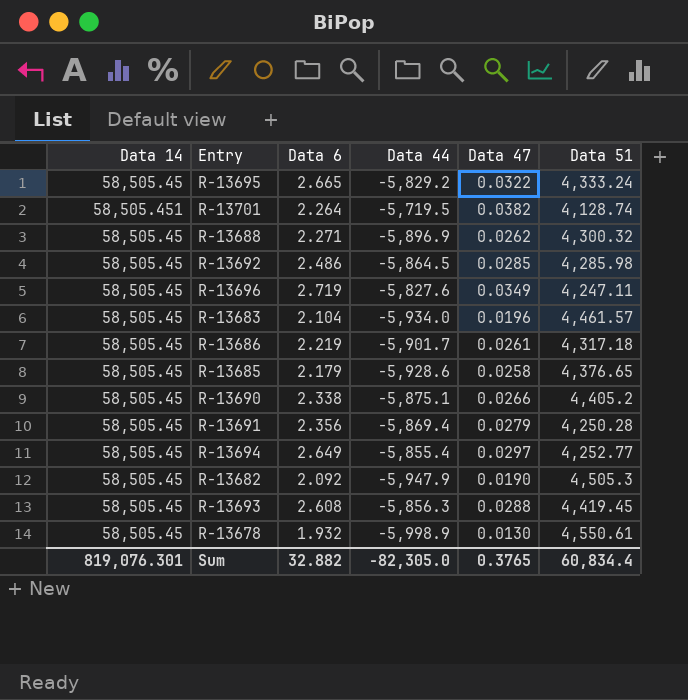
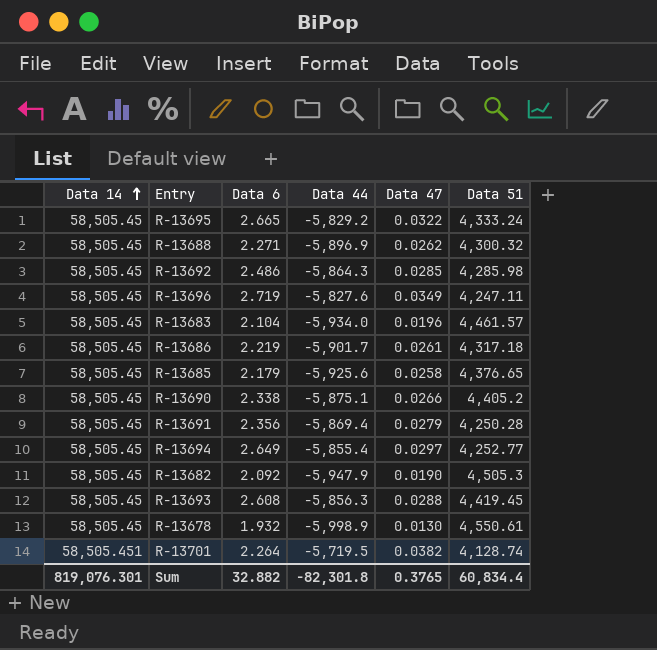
row order: none -> Data 14 ascending
R-13692 | Data 44: -5,864.5 -> -5,864.3
R-13685 | Data 44: -5,928.6 -> -5,925.6
Sum | Data 44: -82,305.0 -> -82,301.8

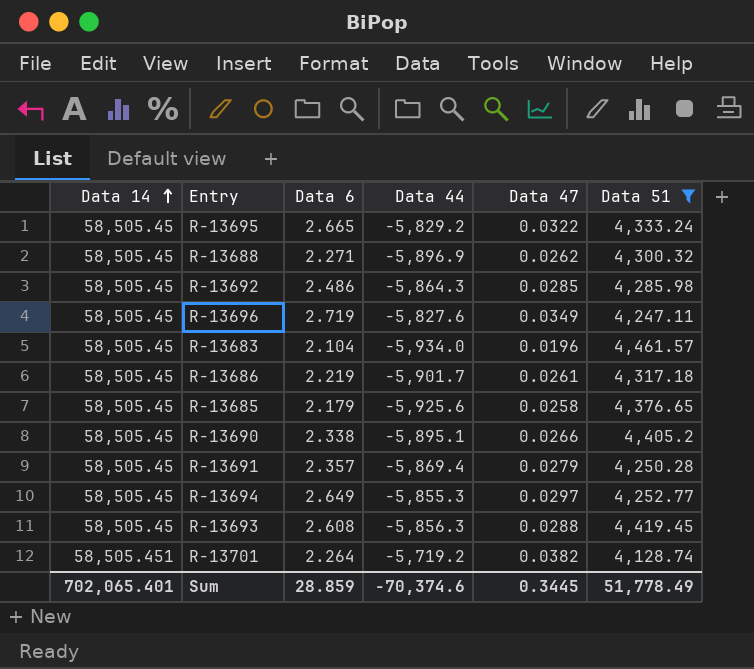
filter: none -> Data 51 <= 4,461.57
R-13690 | Data 44: -5,875.1 -> -5,895.1
R-13691 | Data 6: 2.356 -> 2.357
R-13694 | Data 44: -5,855.4 -> -5,855.3
R-13701 | Data 44: -5,719.5 -> -5,719.2
Sum | Data 14: 819,076.301 -> 702,065.401
Sum | Data 6: 32.882 -> 28.859
Sum | Data 44: -82,301.8 -> -70,374.6
Sum | Data 47: 0.3765 -> 0.3445
Sum | Data 51: 60,834.4 -> 51,778.49

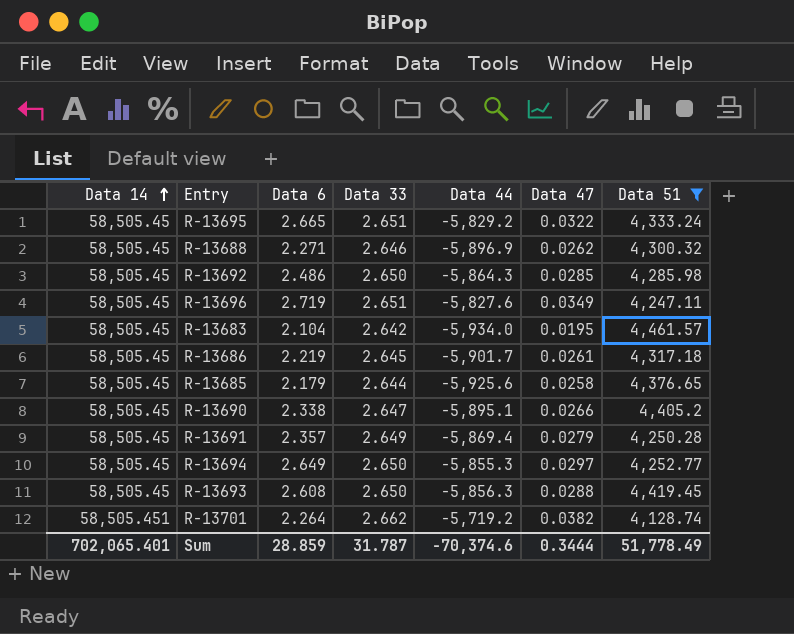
column Data 33 | position: none -> 4
R-13683 | Data 47: 0.0196 -> 0.0195
Sum | Data 47: 0.3445 -> 0.3444

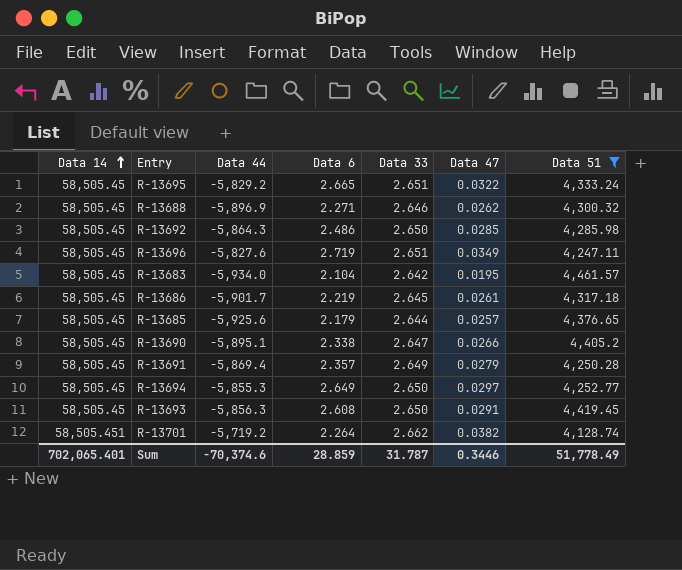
column Data 44 | position: 5 -> 3
R-13685 | Data 47: 0.0258 -> 0.0257
R-13693 | Data 47: 0.0288 -> 0.0291
Sum | Data 47: 0.3444 -> 0.3446

